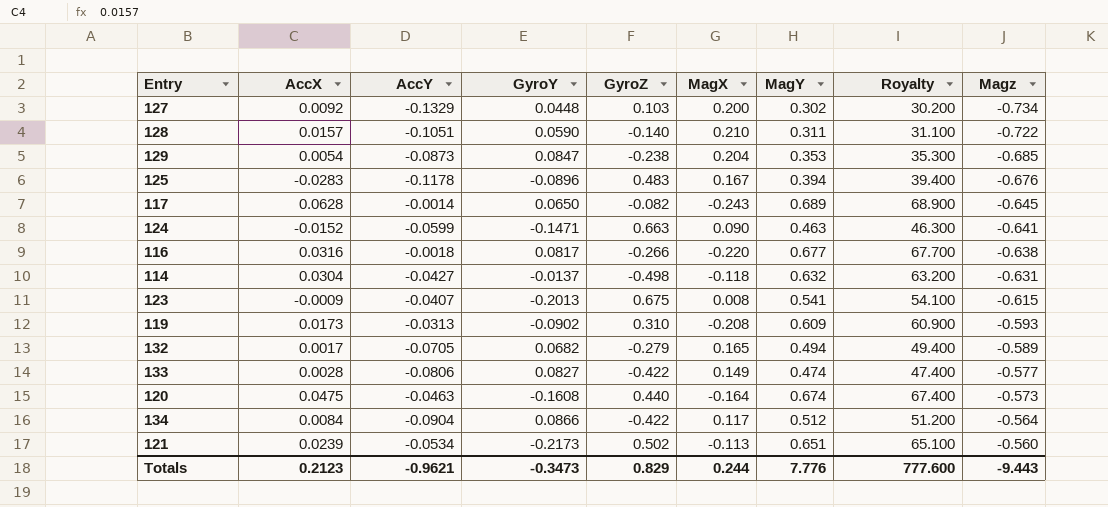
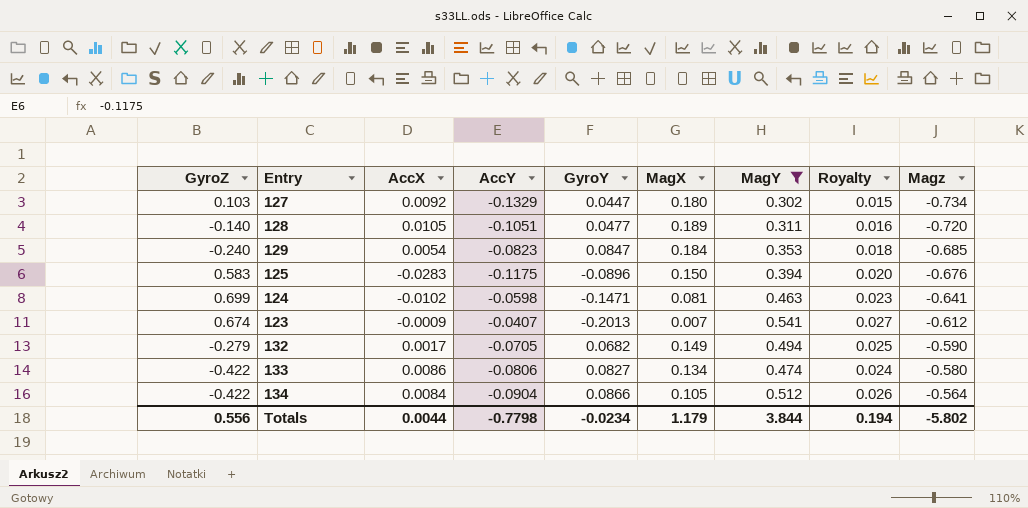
filter: none -> MagY <= 0.541
column GyroZ | position: 5 -> 1
column Royalty | formula: [MagY] * 100 -> [MagY] * 0.05
127 | GyroY: 0.0448 -> 0.0447
127 | MagX: 0.200 -> 0.180
128 | AccX: 0.0157 -> 0.0105
128 | GyroY: 0.0590 -> 0.0477
128 | MagX: 0.210 -> 0.189
128 | Magz: -0.722 -> -0.720
129 | GyroZ: -0.238 -> -0.240
129 | AccY: -0.0873 -> -0.0823
129 | MagX: 0.204 -> 0.184
125 | GyroZ: 0.483 -> 0.583
125 | AccY: -0.1178 -> -0.1175
125 | MagX: 0.167 -> 0.150
124 | GyroZ: 0.663 -> 0.699
124 | AccX: -0.0152 -> -0.0102
124 | AccY: -0.0599 -> -0.0598
124 | MagX: 0.090 -> 0.081
123 | GyroZ: 0.675 -> 0.674
123 | MagX: 0.008 -> 0.007
123 | Magz: -0.615 -> -0.612
132 | MagX: 0.165 -> 0.149
132 | Magz: -0.589 -> -0.590
133 | AccX: 0.0028 -> 0.0086
133 | MagX: 0.149 -> 0.134
133 | Magz: -0.577 -> -0.580
134 | MagX: 0.117 -> 0.105
Totals | GyroZ: 0.829 -> 0.556
Totals | AccX: 0.2123 -> 0.0044
Totals | AccY: -0.9621 -> -0.7798
Totals | GyroY: -0.3473 -> -0.0234
Totals | MagX: 0.244 -> 1.179
Totals | MagY: 7.776 -> 3.844
Totals | Royalty: 777.600 -> 0.194
Totals | Magz: -9.443 -> -5.802

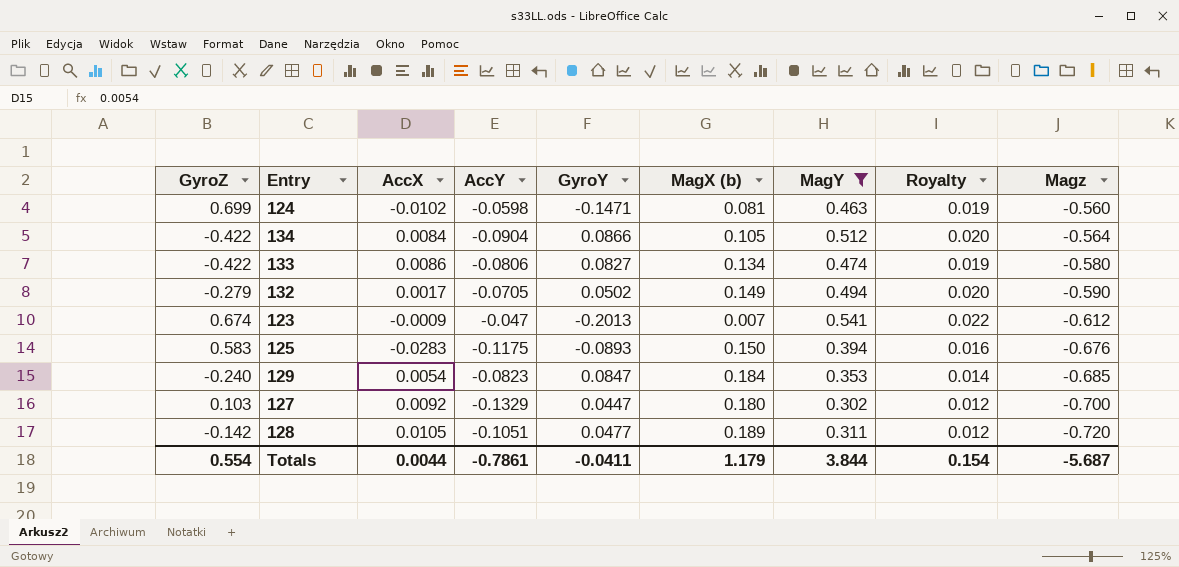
row order: Magz ascending -> Magz descending
column name: MagX -> MagX (b)
column Royalty | formula: [MagY] * 0.05 -> [MagY] * 0.04
124 | Magz: -0.641 -> -0.560
132 | GyroY: 0.0682 -> 0.0502
123 | AccY: -0.0407 -> -0.047
125 | GyroY: -0.0896 -> -0.0893
127 | Magz: -0.734 -> -0.700
128 | GyroZ: -0.140 -> -0.142
Totals | GyroZ: 0.556 -> 0.554
Totals | AccY: -0.7798 -> -0.7861
Totals | GyroY: -0.0234 -> -0.0411
Totals | Royalty: 0.194 -> 0.154
Totals | Magz: -5.802 -> -5.687

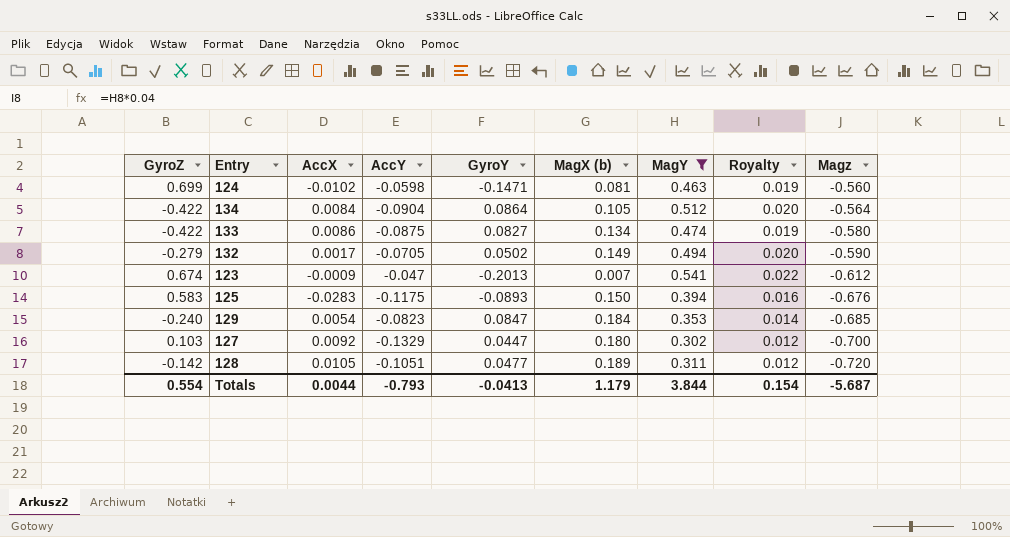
134 | GyroY: 0.0866 -> 0.0864
133 | AccY: -0.0806 -> -0.0875
Totals | AccY: -0.7861 -> -0.793
Totals | GyroY: -0.0411 -> -0.0413

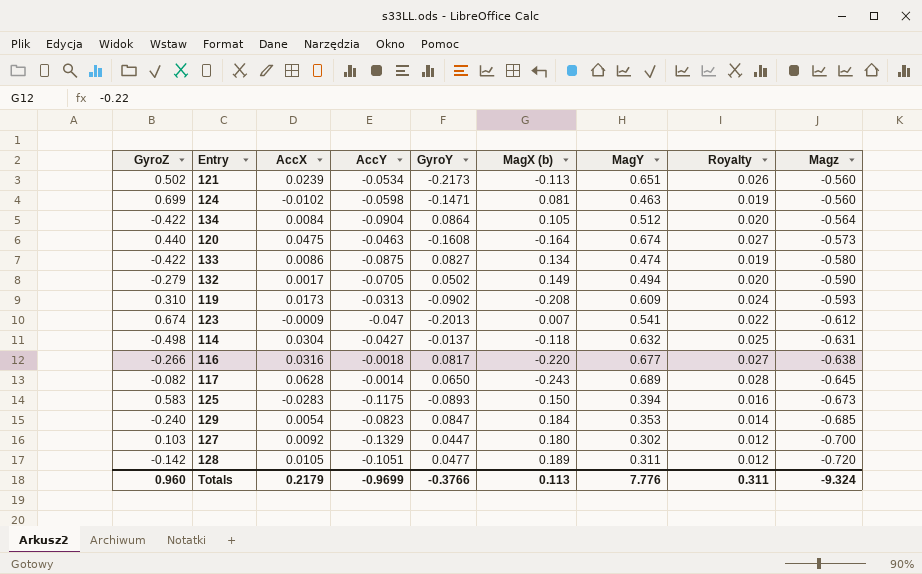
filter: MagY <= 0.541 -> none
125 | Magz: -0.676 -> -0.673
Totals | GyroZ: 0.554 -> 0.960
Totals | AccX: 0.0044 -> 0.2179
Totals | AccY: -0.793 -> -0.9699
Totals | GyroY: -0.0413 -> -0.3766
Totals | MagX (b): 1.179 -> 0.113
Totals | MagY: 3.844 -> 7.776
Totals | Royalty: 0.154 -> 0.311
Totals | Magz: -5.687 -> -9.324

